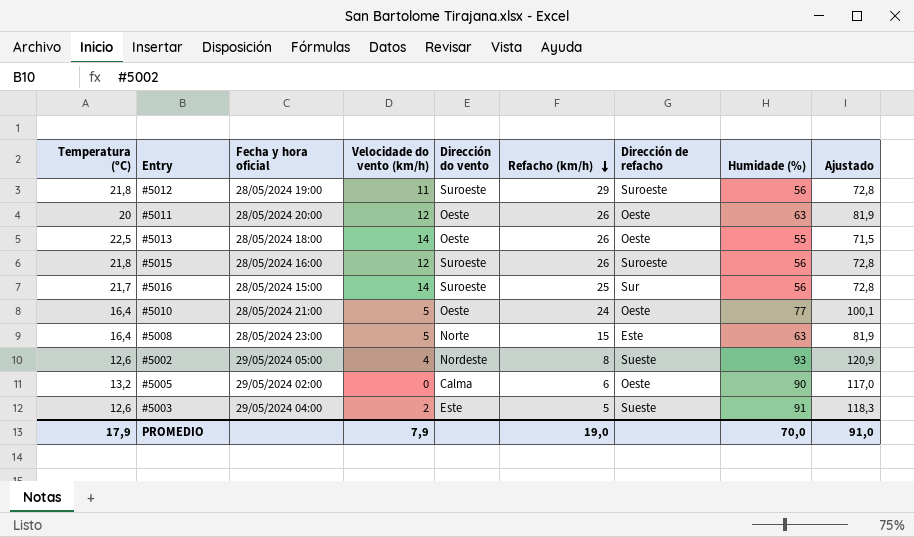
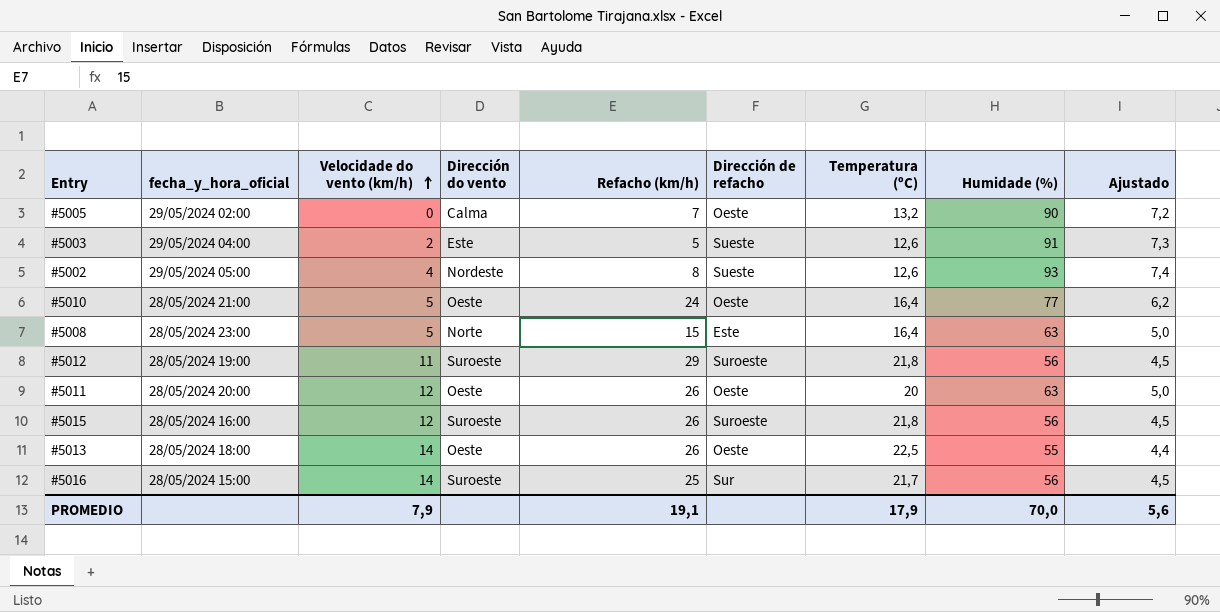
row order: Refacho (km/h) descending -> Velocidade do vento (km/h) ascending
column name: Fecha y hora oficial -> fecha_y_hora_oficial
column Temperatura (ºC) | position: 1 -> 7
column Ajustado | formula: [Humidade (%)] * 1,3 -> [Humidade (%)] * 0,08
#5005 | Refacho (km/h): 6 -> 7
PROMEDIO | Refacho (km/h): 19,0 -> 19,1
PROMEDIO | Ajustado: 91,0 -> 5,6

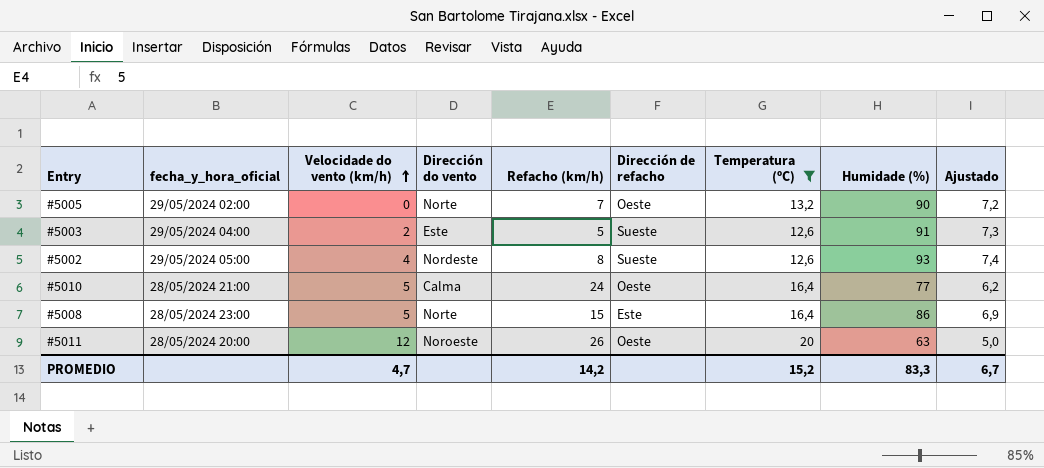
filter: none -> Temperatura (ºC) <= 20
#5005 | Dirección do vento: Calma -> Norte
#5010 | Dirección do vento: Oeste -> Calma
#5008 | Humidade (%): 63 -> 86
#5008 | Ajustado: 5,0 -> 6,9
#5011 | Dirección do vento: Oeste -> Noroeste
PROMEDIO | Velocidade do vento (km/h): 7,9 -> 4,7
PROMEDIO | Refacho (km/h): 19,1 -> 14,2
PROMEDIO | Temperatura (ºC): 17,9 -> 15,2
PROMEDIO | Humidade (%): 70,0 -> 83,3
PROMEDIO | Ajustado: 5,6 -> 6,7

